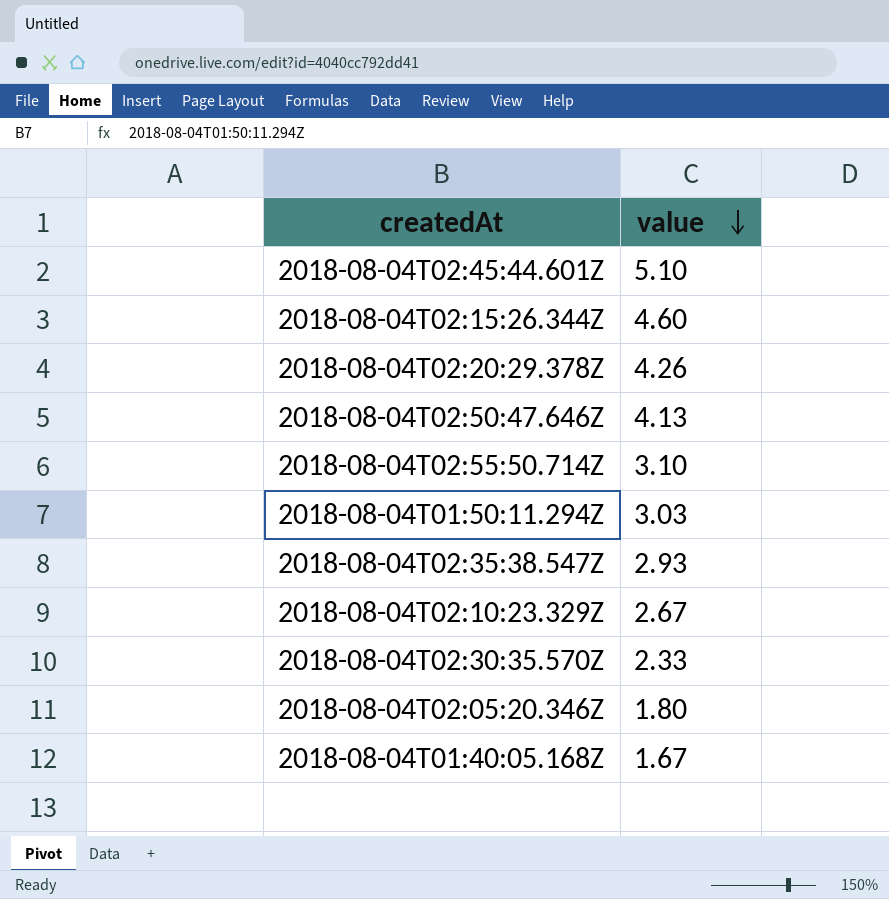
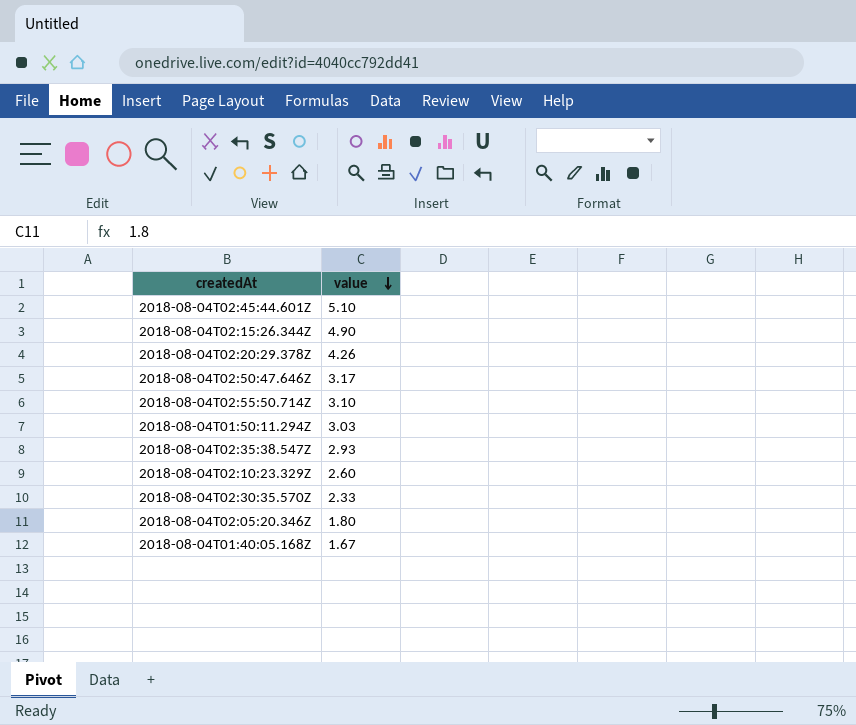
2018-08-04T02:15:26.344Z | value: 4.60 -> 4.90
2018-08-04T02:50:47.646Z | value: 4.13 -> 3.17
2018-08-04T02:10:23.329Z | value: 2.67 -> 2.60

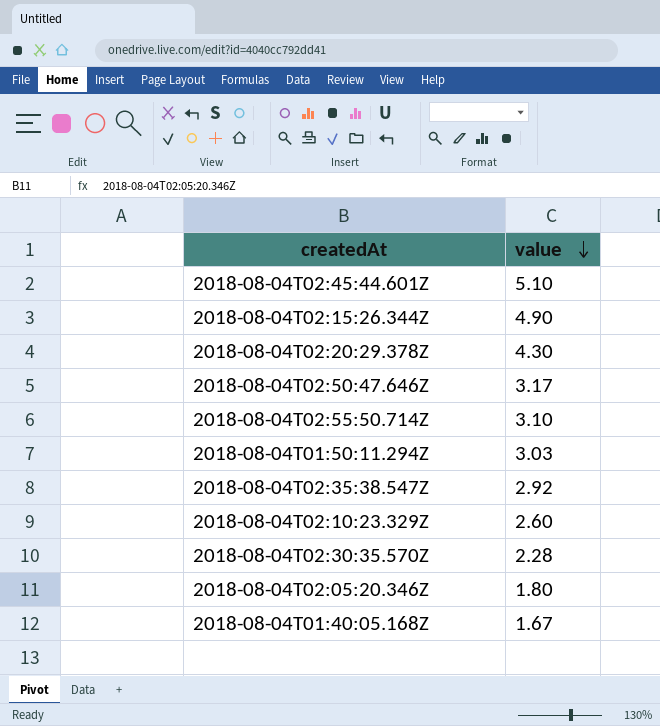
2018-08-04T02:20:29.378Z | value: 4.26 -> 4.30
2018-08-04T02:35:38.547Z | value: 2.93 -> 2.92
2018-08-04T02:30:35.570Z | value: 2.33 -> 2.28

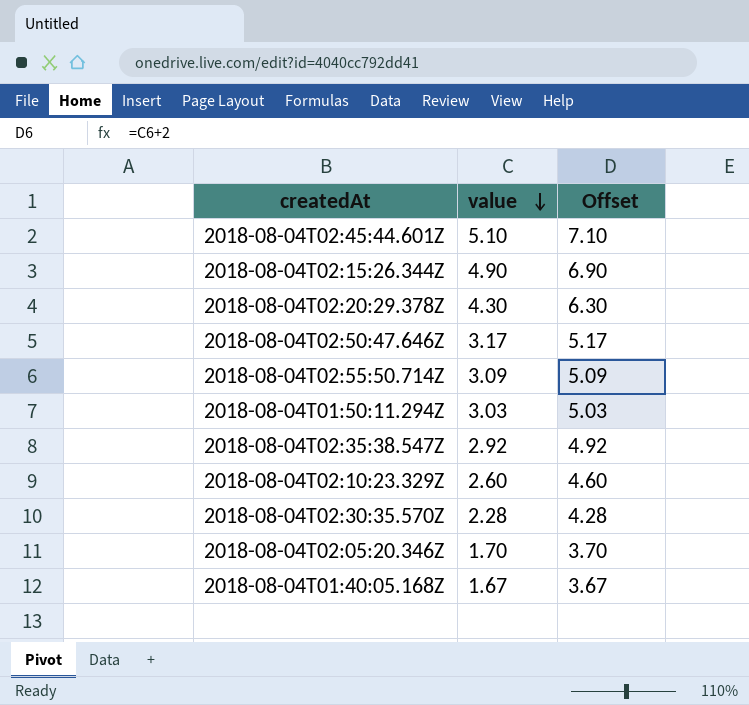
column Offset | formula: none -> [value] + 2
2018-08-04T02:55:50.714Z | value: 3.10 -> 3.09
2018-08-04T02:05:20.346Z | value: 1.80 -> 1.70

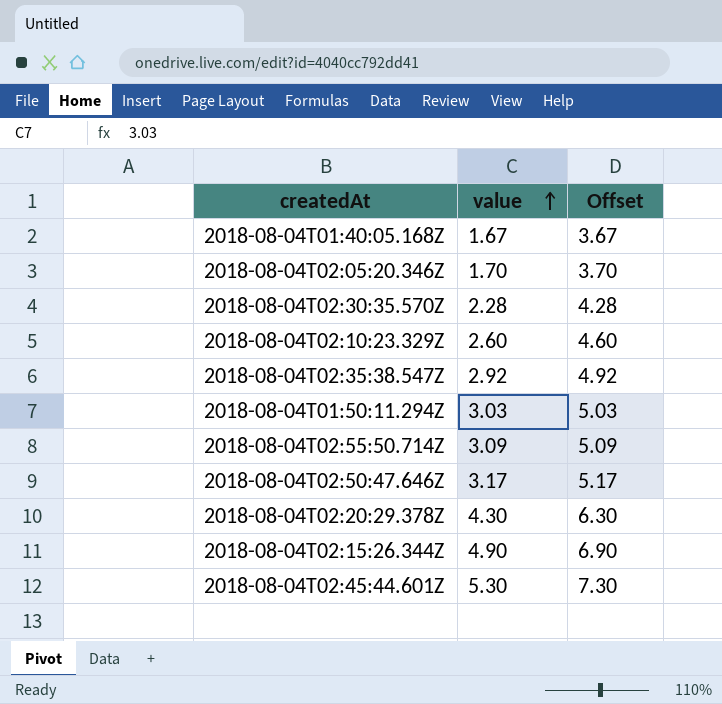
row order: value descending -> value ascending
2018-08-04T02:45:44.601Z | value: 5.10 -> 5.30
2018-08-04T02:45:44.601Z | Offset: 7.10 -> 7.30

